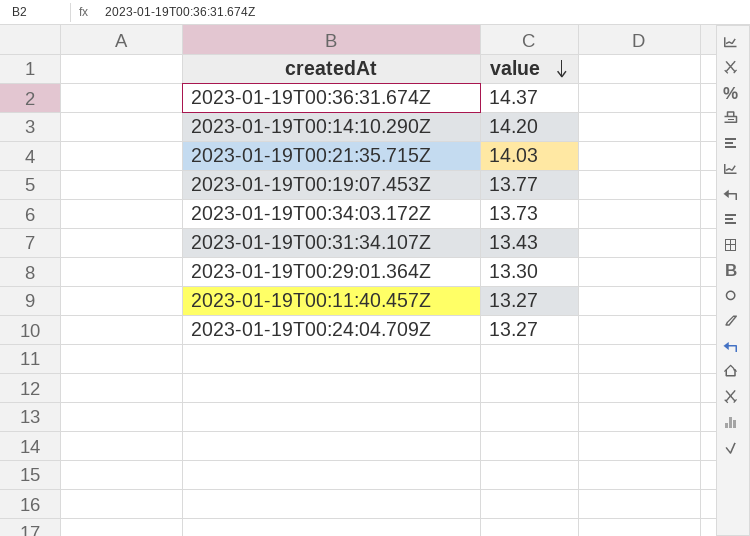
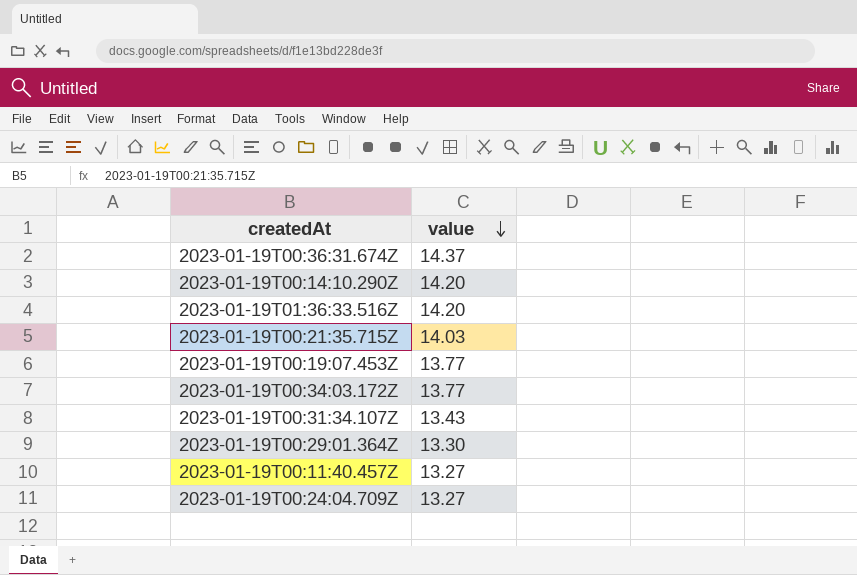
row 2023-01-19T01:36:33.516Z: none -> 14.20
2023-01-19T00:34:03.172Z | value: 13.73 -> 13.77

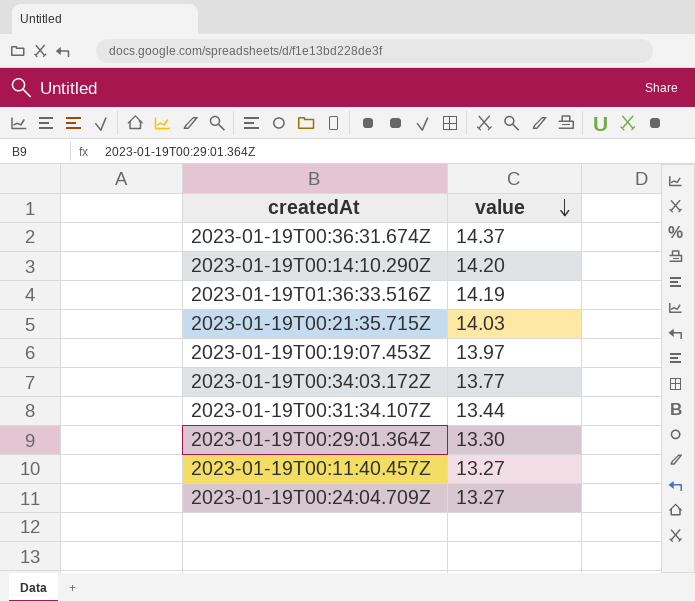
2023-01-19T01:36:33.516Z | value: 14.20 -> 14.19
2023-01-19T00:19:07.453Z | value: 13.77 -> 13.97
2023-01-19T00:31:34.107Z | value: 13.43 -> 13.44

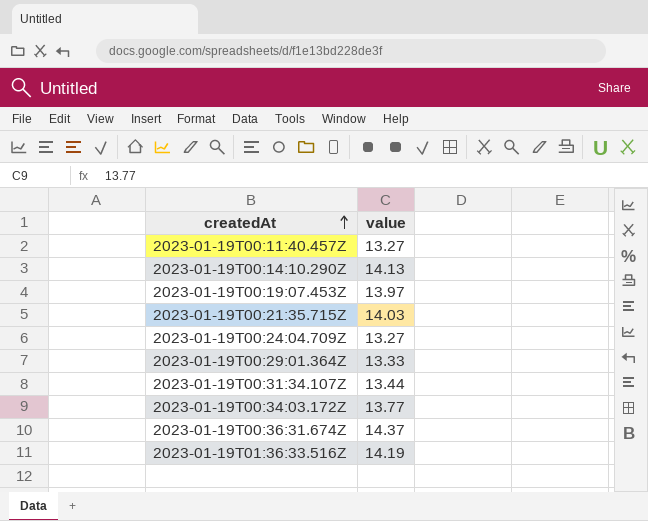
row order: value descending -> createdAt ascending
2023-01-19T00:14:10.290Z | value: 14.20 -> 14.13
2023-01-19T00:29:01.364Z | value: 13.30 -> 13.33

